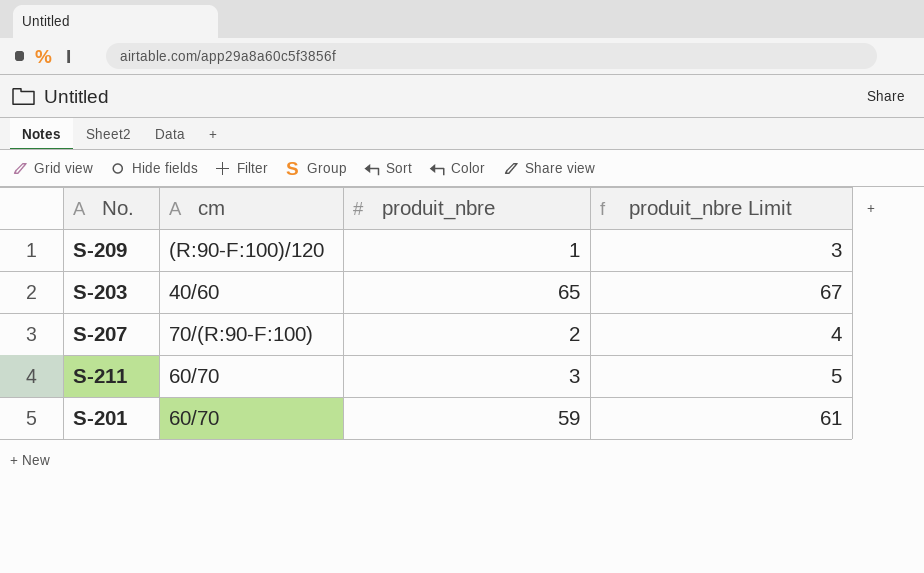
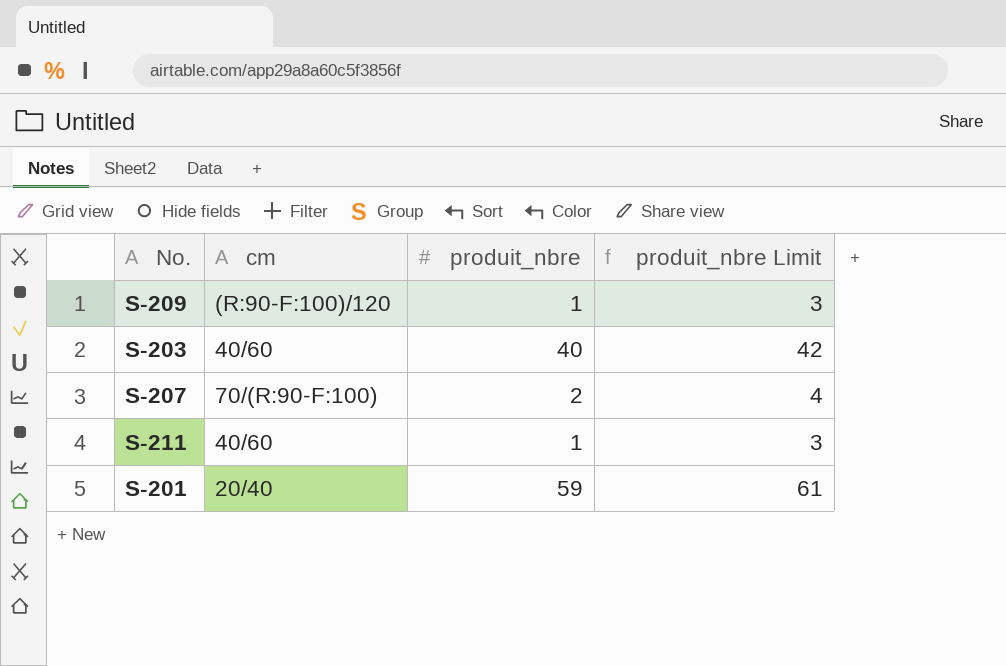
S-203 | produit_nbre: 65 -> 40
S-203 | produit_nbre Limit: 67 -> 42
S-211 | cm: 60/70 -> 40/60
S-211 | produit_nbre: 3 -> 1
S-211 | produit_nbre Limit: 5 -> 3
S-201 | cm: 60/70 -> 20/40

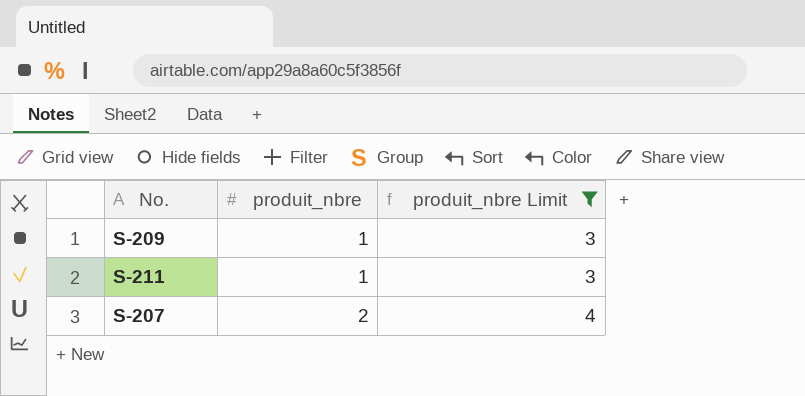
filter: none -> produit_nbre Limit <= 4
row order: none -> produit_nbre ascending
column cm | position: 2 -> none

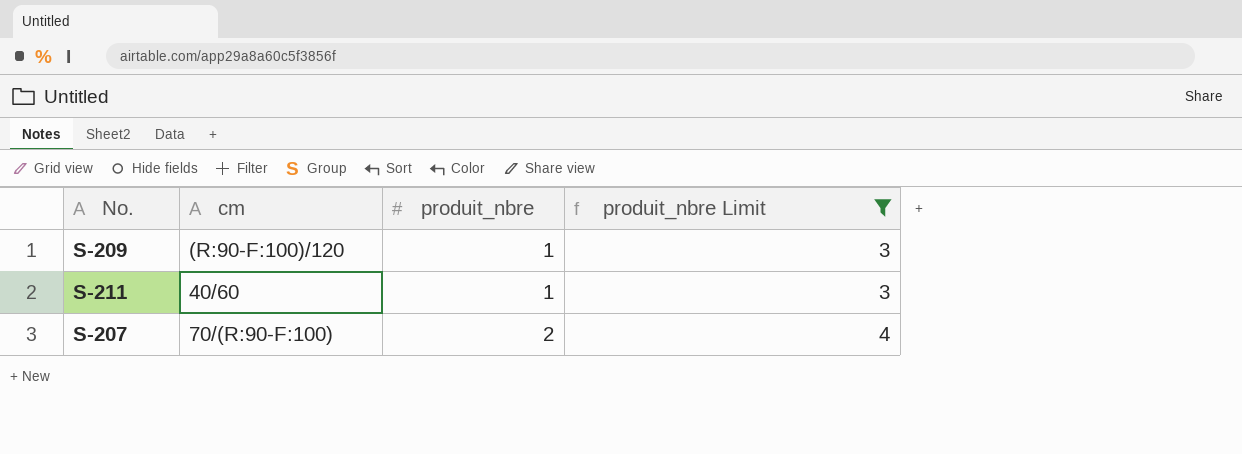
column cm | position: none -> 2

